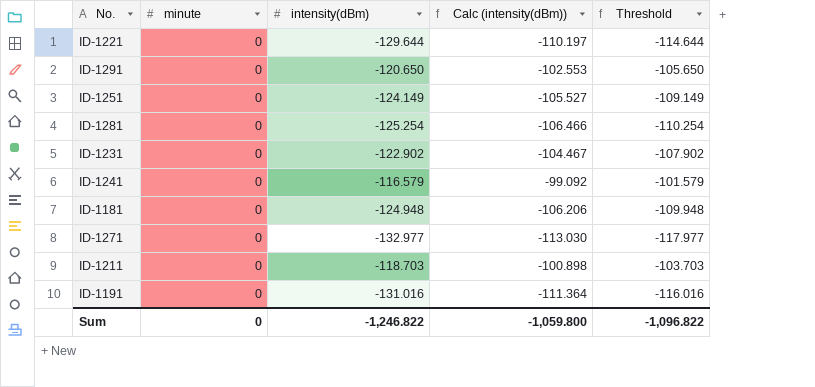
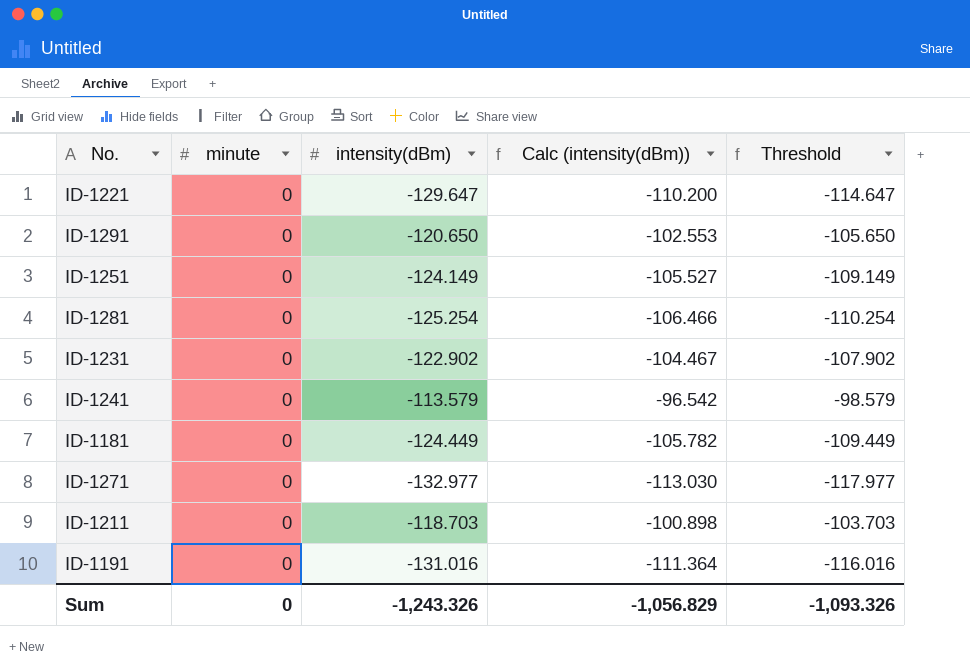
ID-1221 | intensity(dBm): -129.644 -> -129.647
ID-1221 | Calc (intensity(dBm)): -110.197 -> -110.200
ID-1221 | Threshold: -114.644 -> -114.647
ID-1241 | intensity(dBm): -116.579 -> -113.579
ID-1241 | Calc (intensity(dBm)): -99.092 -> -96.542
ID-1241 | Threshold: -101.579 -> -98.579
ID-1181 | intensity(dBm): -124.948 -> -124.449
ID-1181 | Calc (intensity(dBm)): -106.206 -> -105.782
ID-1181 | Threshold: -109.948 -> -109.449
Sum | intensity(dBm): -1,246.822 -> -1,243.326
Sum | Calc (intensity(dBm)): -1,059.800 -> -1,056.829
Sum | Threshold: -1,096.822 -> -1,093.326

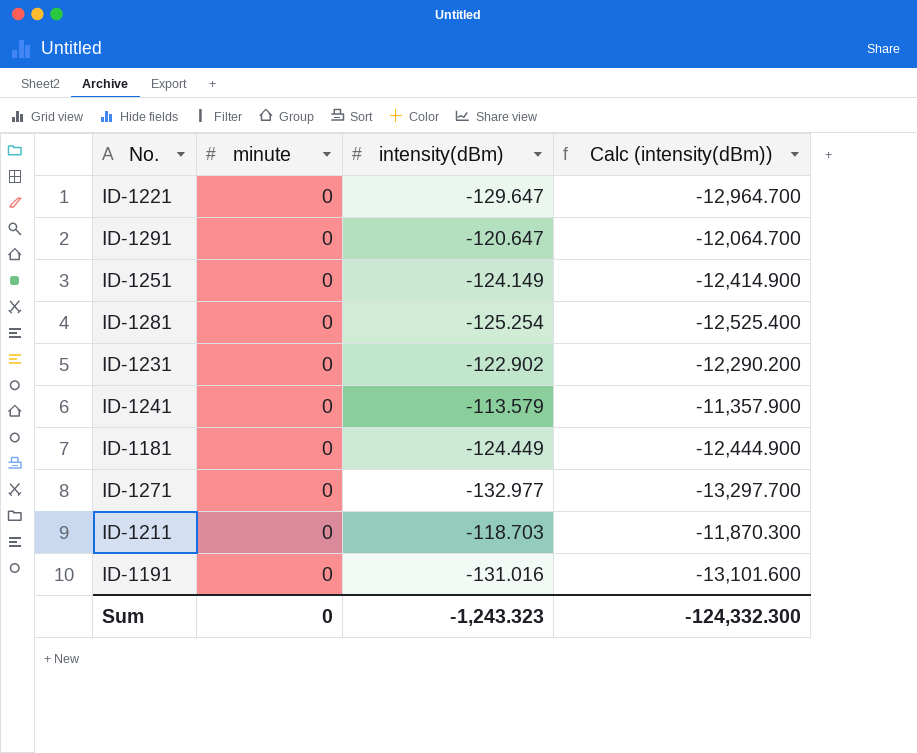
column Threshold | formula: [intensity(dBm)] + 15 -> none
column Calc (intensity(dBm)) | formula: [intensity(dBm)] * 0.85 -> [intensity(dBm)] * 100
ID-1291 | intensity(dBm): -120.650 -> -120.647
Sum | intensity(dBm): -1,243.326 -> -1,243.323
Sum | Calc (intensity(dBm)): -1,056.829 -> -124,332.300

